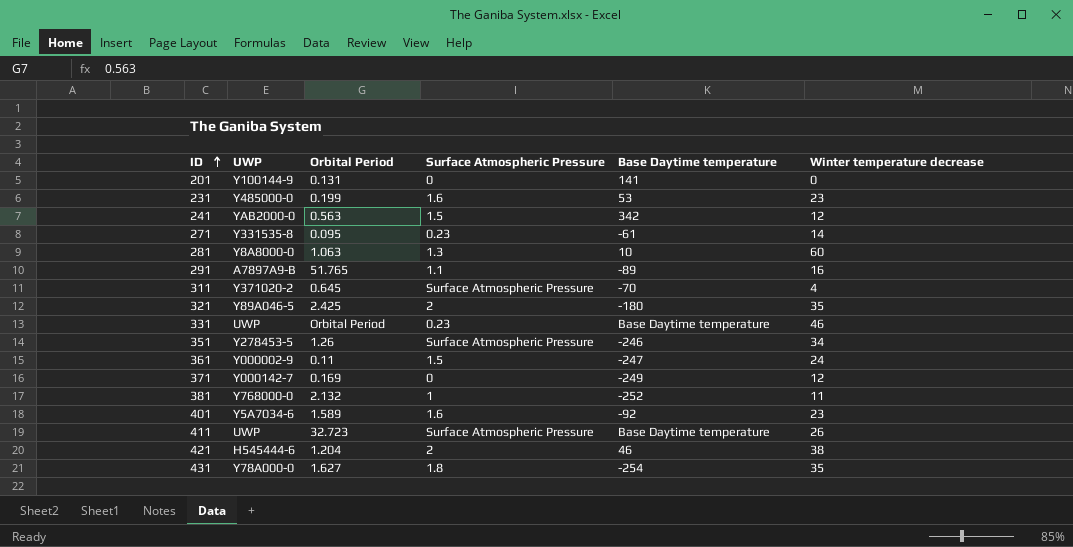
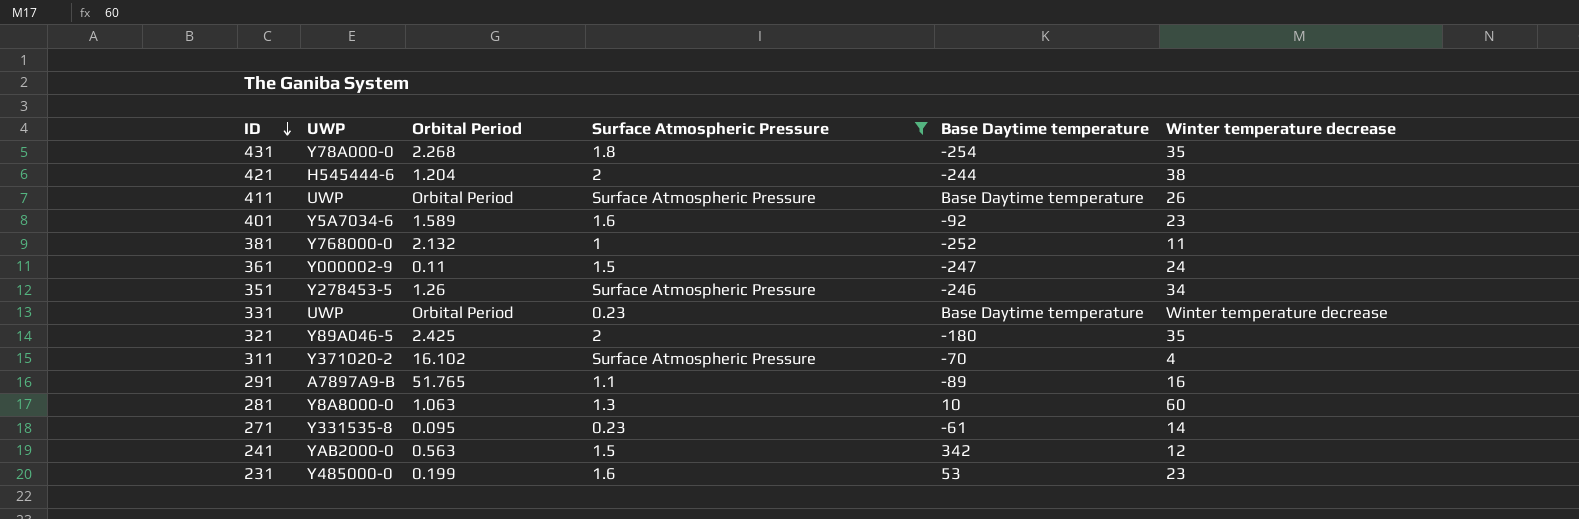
filter: none -> Surface Atmospheric Pressure != 0
row order: ID ascending -> ID descending
431 | Orbital Period: 1.627 -> 2.268
421 | Base Daytime temperature: 46 -> -244
411 | Orbital Period: 32.723 -> Orbital Period
331 | Winter temperature decrease: 46 -> Winter temperature decrease
311 | Orbital Period: 0.645 -> 16.102

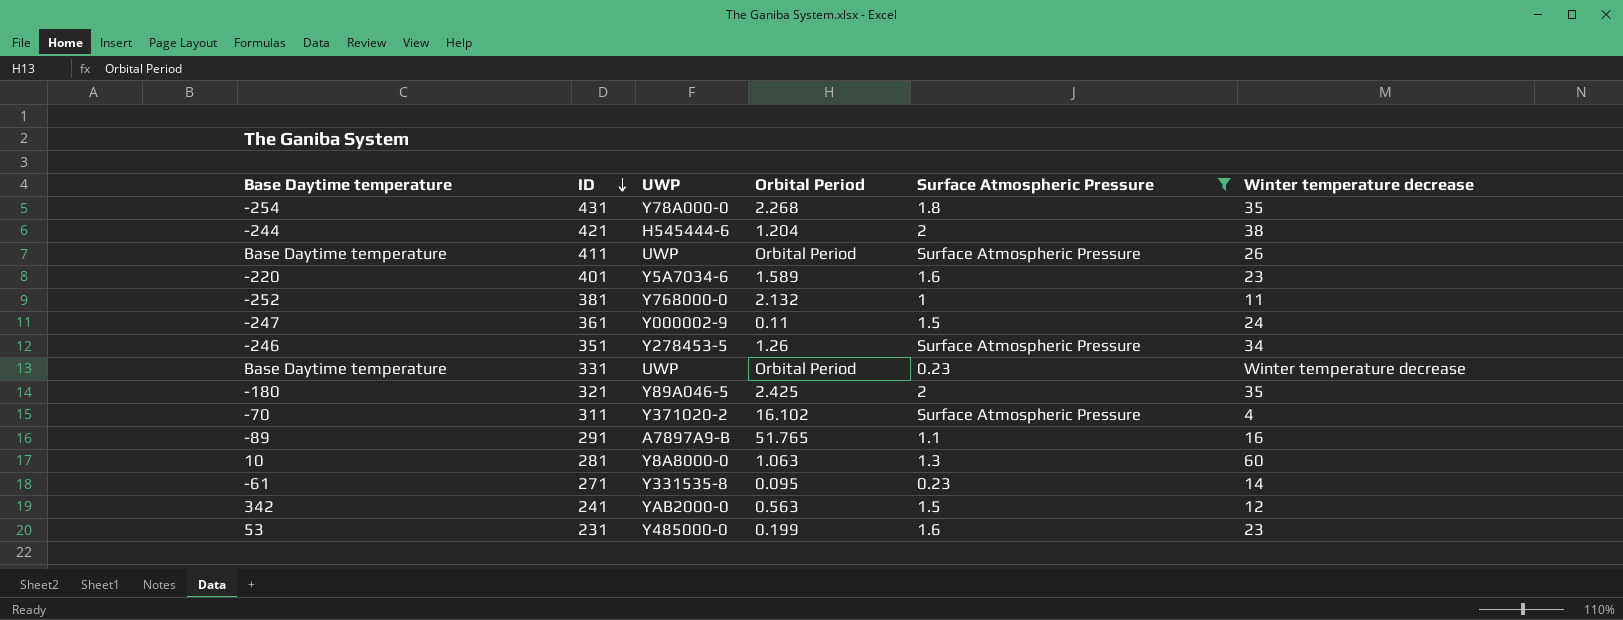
column Base Daytime temperature | position: 5 -> 1
401 | Base Daytime temperature: -92 -> -220

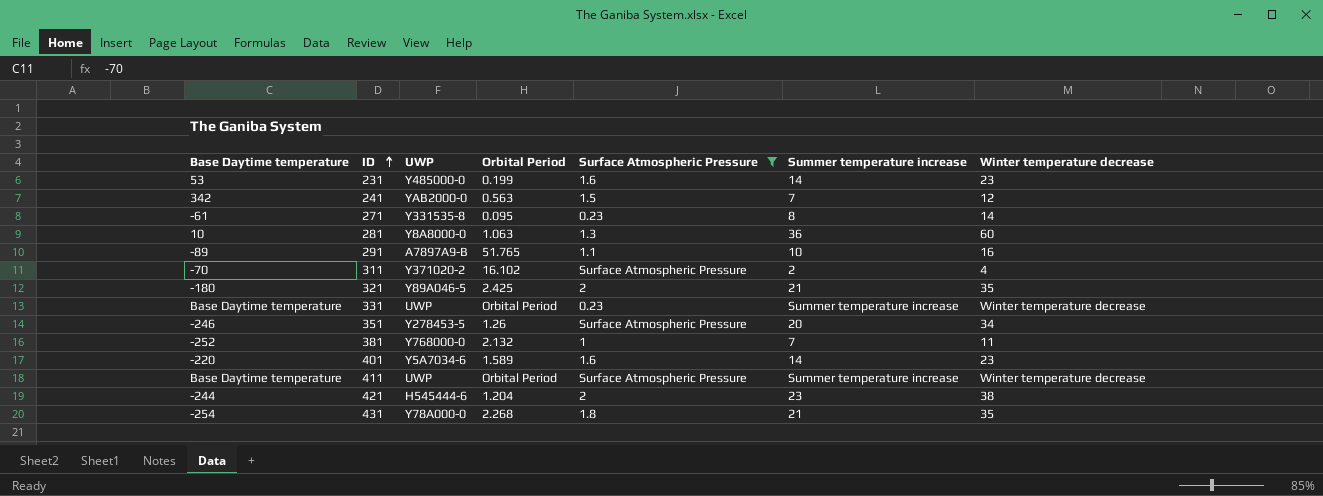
row order: ID descending -> ID ascending
column Summer temperature increase | position: none -> 6
row 361: -247 | Y000002-9 | 0.11 | 1.5 | 24 -> none
411 | Winter temperature decrease: 26 -> Winter temperature decrease

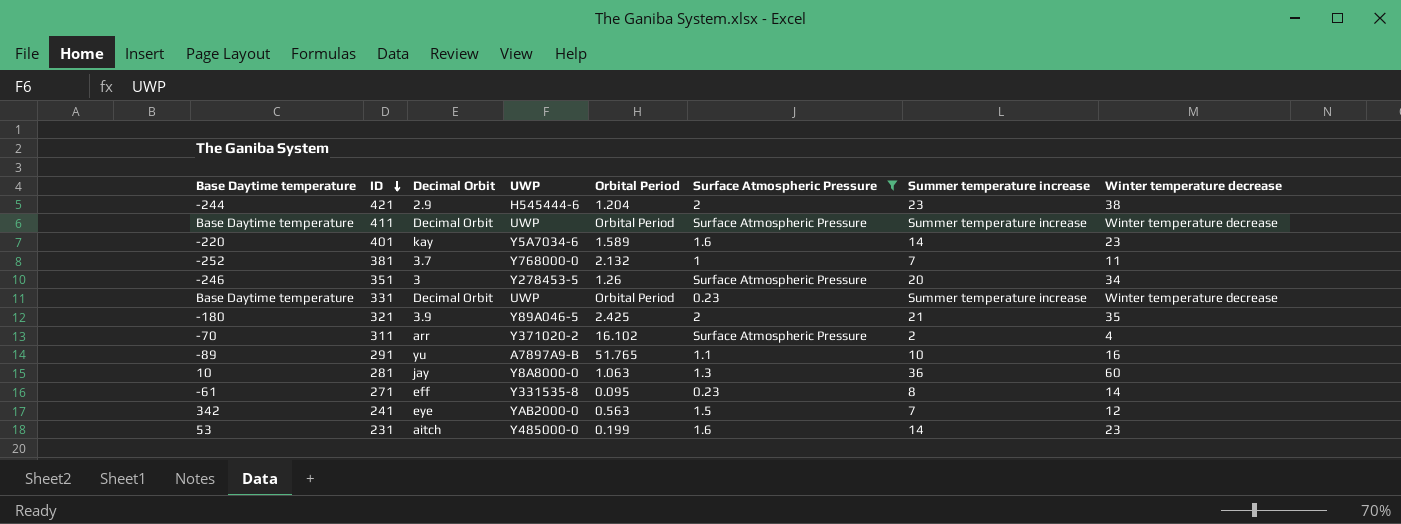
row order: ID ascending -> ID descending
column Decimal Orbit | position: none -> 3
row 431: -254 | Y78A000-0 | 2.268 | 1.8 | 21 | 35 -> none

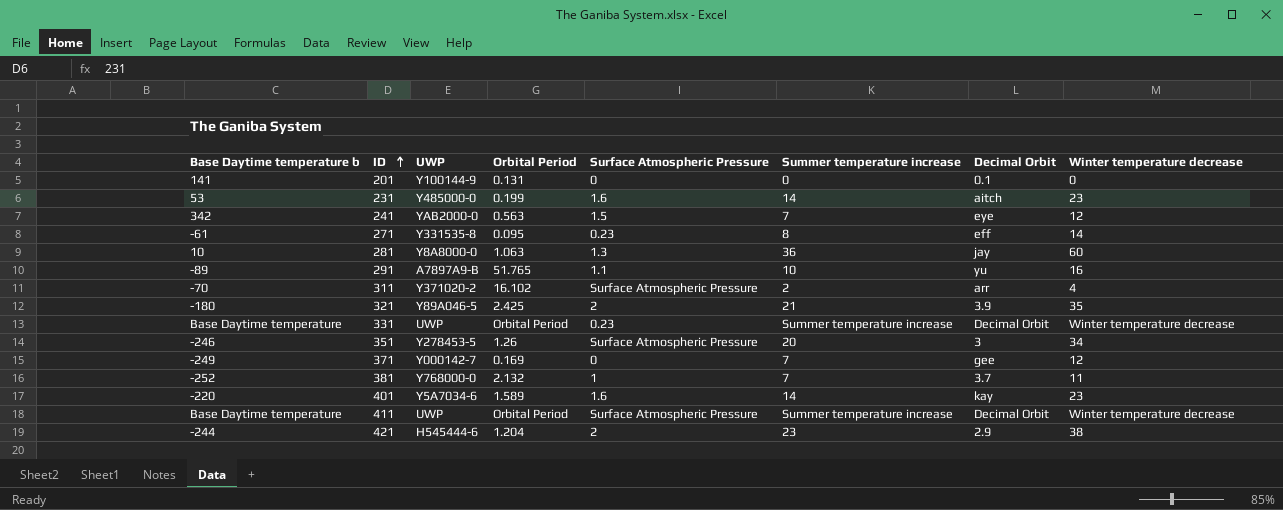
filter: Surface Atmospheric Pressure != 0 -> none
row order: ID descending -> ID ascending
column name: Base Daytime temperature -> Base Daytime temperature b
column Decimal Orbit | position: 3 -> 7

